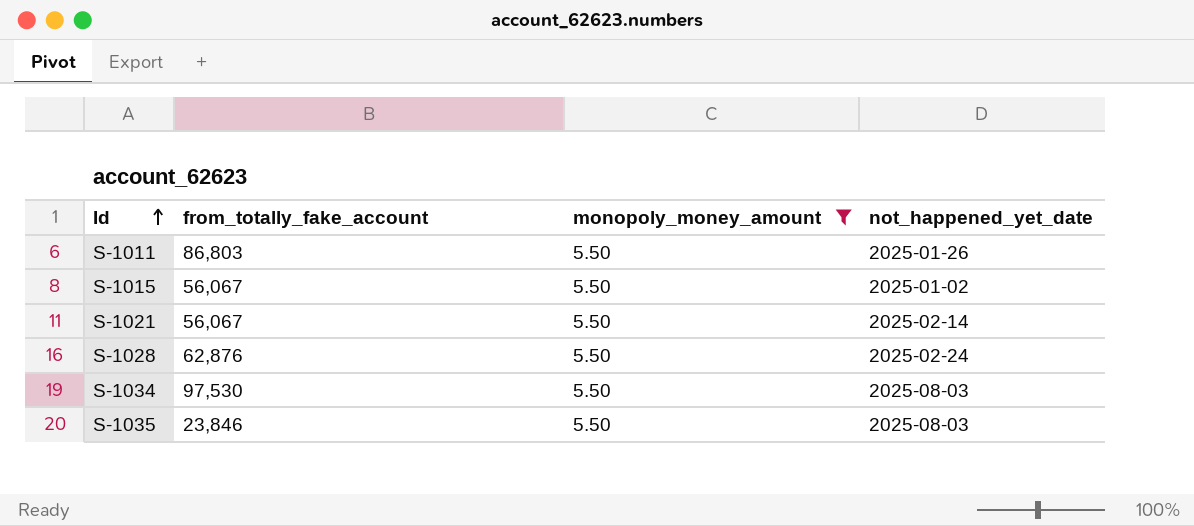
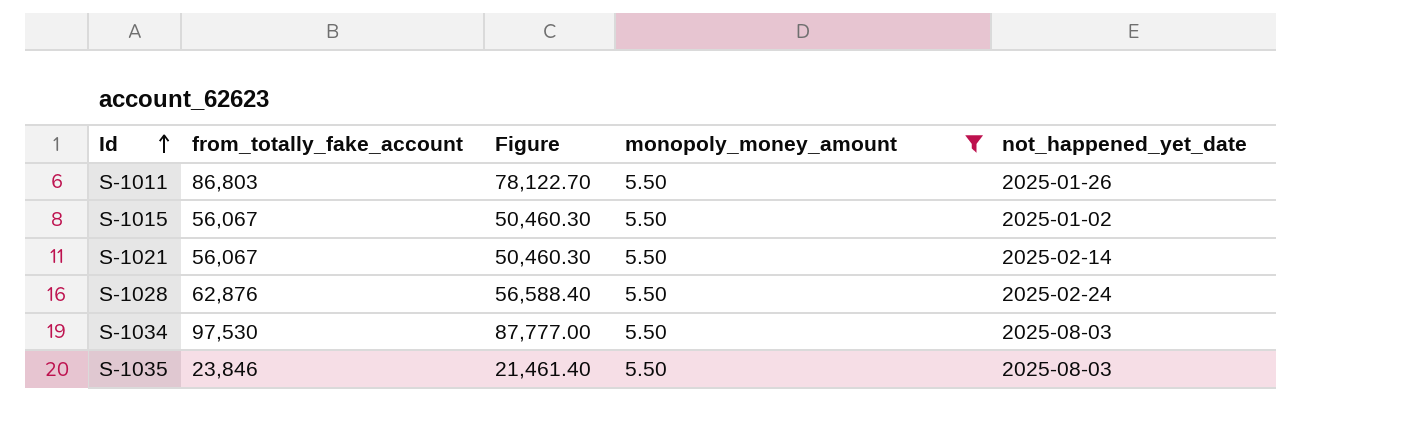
column Figure | formula: none -> [from_totally_fake_account] * 0.9

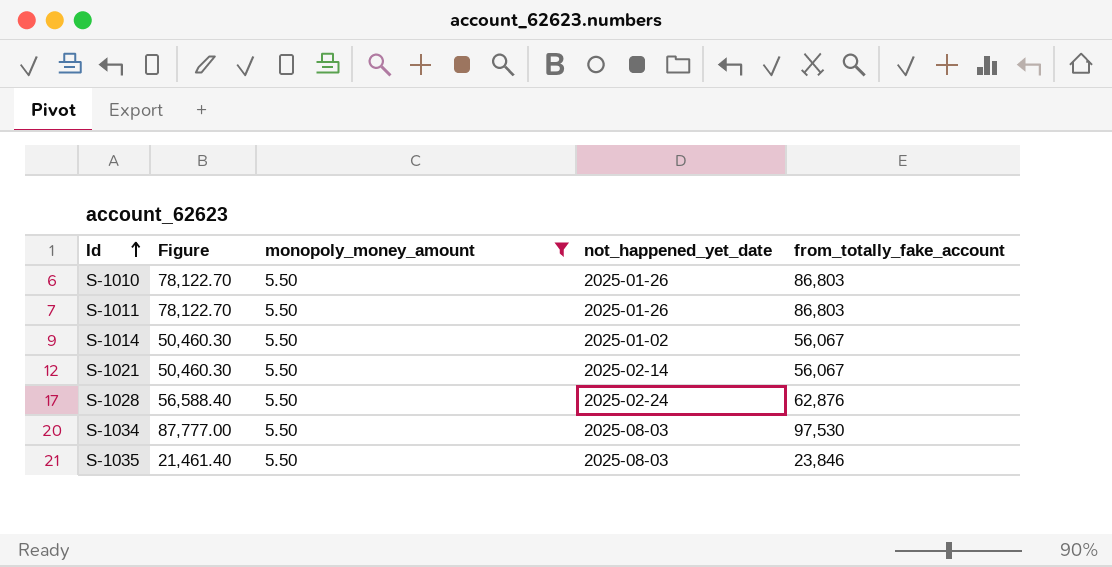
column from_totally_fake_account | position: 2 -> 5
row S-1015: 56,067 | 50,460.30 | 5.50 | 2025-01-02 -> none
row S-1010: none -> 78,122.70 | 5.50 | 2025-01-26 | 86,803
row S-1014: none -> 50,460.30 | 5.50 | 2025-01-02 | 56,067

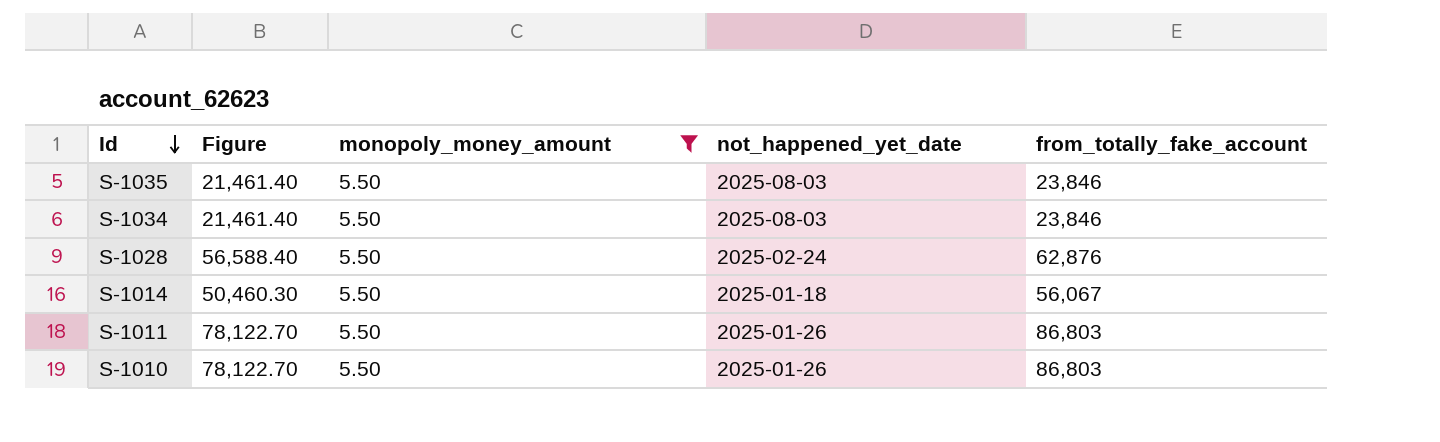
row order: Id ascending -> Id descending
row S-1021: 50,460.30 | 5.50 | 2025-02-14 | 56,067 -> none
S-1034 | Figure: 87,777.00 -> 21,461.40
S-1034 | from_totally_fake_account: 97,530 -> 23,846
S-1014 | not_happened_yet_date: 2025-01-02 -> 2025-01-18

